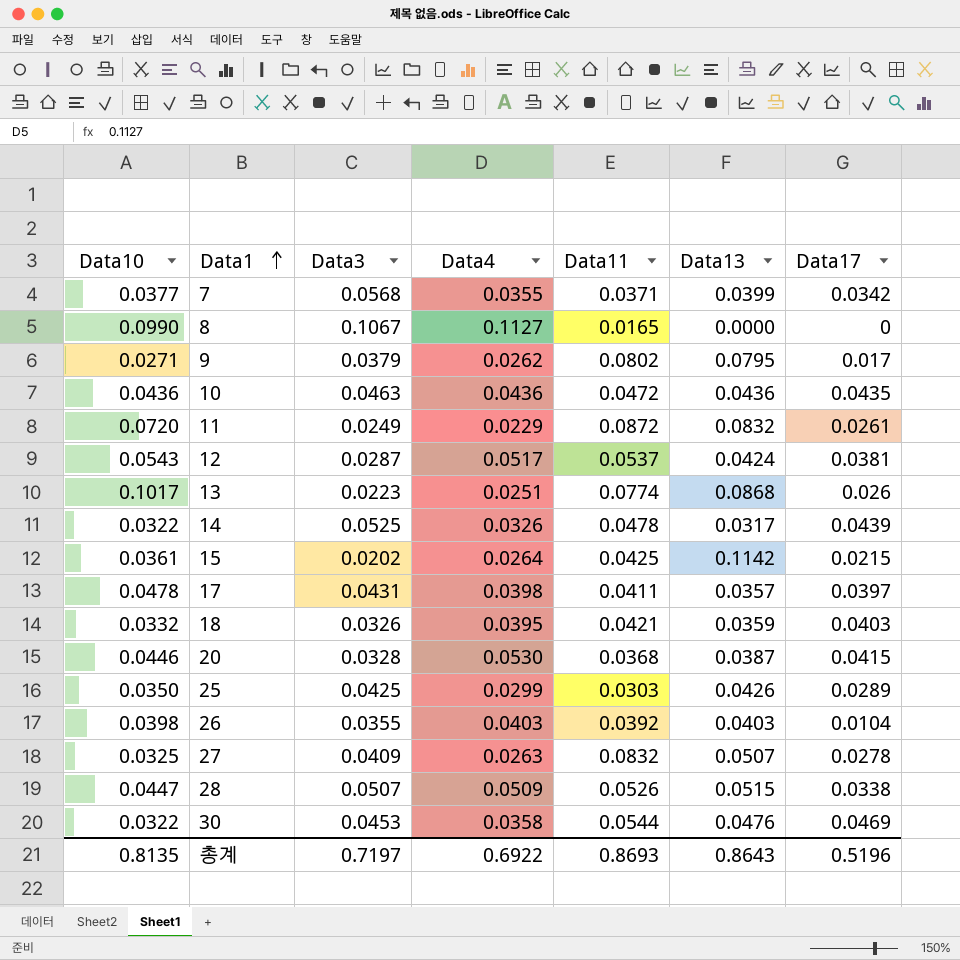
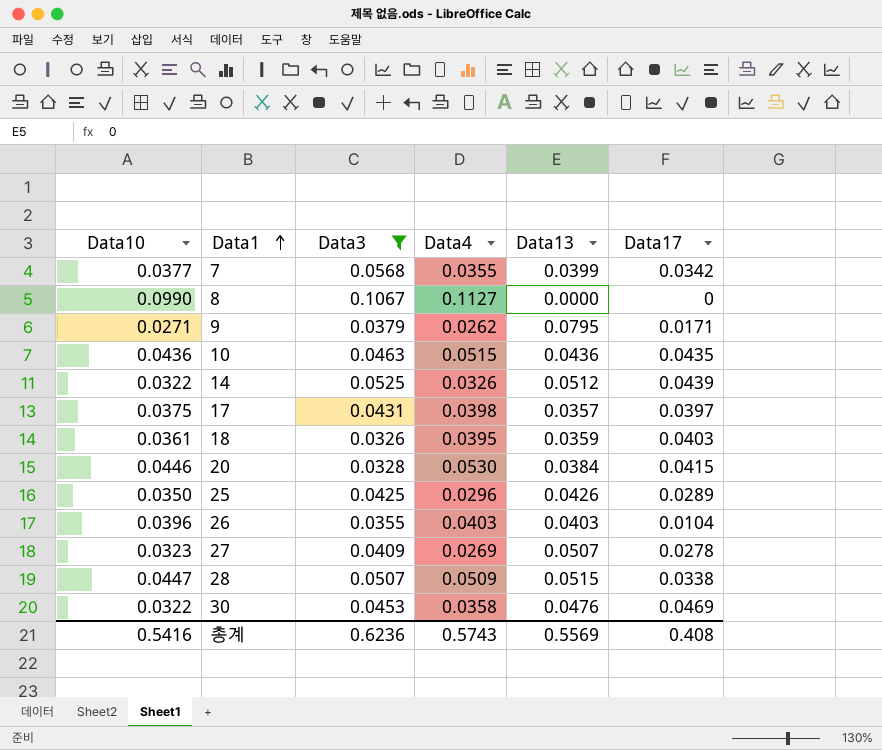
filter: none -> Data3 >= 0.0326
column Data11 | position: 5 -> none
9 | Data17: 0.017 -> 0.0171
10 | Data4: 0.0436 -> 0.0515
14 | Data13: 0.0317 -> 0.0512
17 | Data10: 0.0478 -> 0.0375
18 | Data10: 0.0332 -> 0.0361
20 | Data13: 0.0387 -> 0.0384
25 | Data4: 0.0299 -> 0.0296
26 | Data10: 0.0398 -> 0.0396
27 | Data10: 0.0325 -> 0.0323
27 | Data4: 0.0263 -> 0.0269
총계 | Data10: 0.8135 -> 0.5416
총계 | Data3: 0.7197 -> 0.6236
총계 | Data4: 0.6922 -> 0.5743
총계 | Data13: 0.8643 -> 0.5569
총계 | Data17: 0.5196 -> 0.408

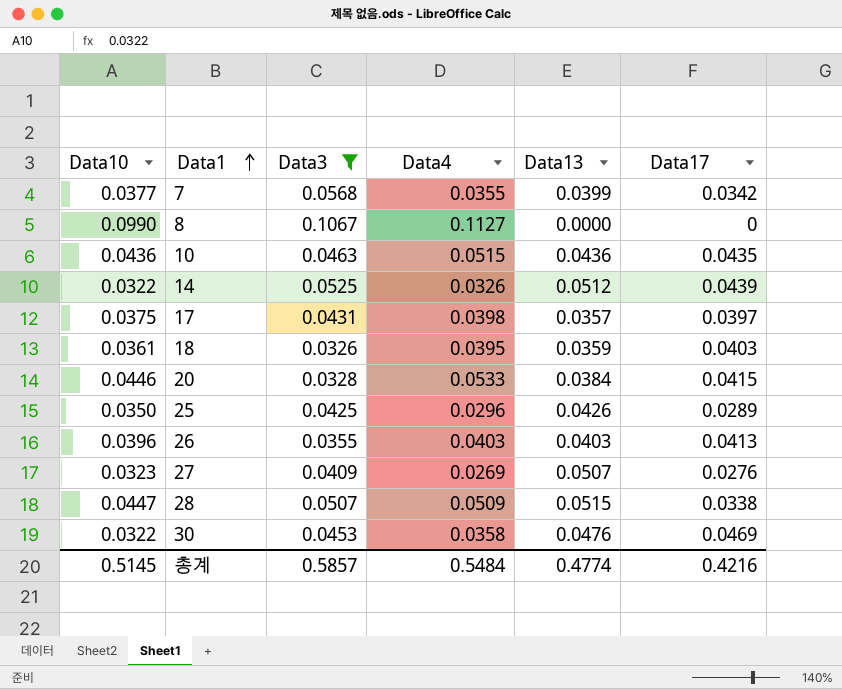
row 9: 0.0271 | 0.0379 | 0.0262 | 0.0795 | 0.0171 -> none
20 | Data4: 0.0530 -> 0.0533
26 | Data17: 0.0104 -> 0.0413
27 | Data17: 0.0278 -> 0.0276
총계 | Data10: 0.5416 -> 0.5145
총계 | Data3: 0.6236 -> 0.5857
총계 | Data4: 0.5743 -> 0.5484
총계 | Data13: 0.5569 -> 0.4774
총계 | Data17: 0.408 -> 0.4216

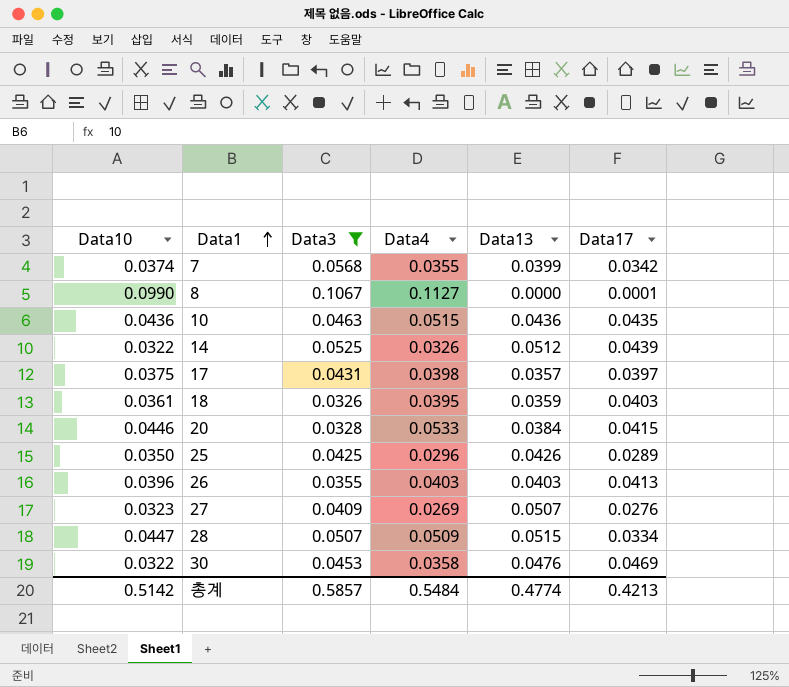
7 | Data10: 0.0377 -> 0.0374
8 | Data17: 0 -> 0.0001
28 | Data17: 0.0338 -> 0.0334
총계 | Data10: 0.5145 -> 0.5142
총계 | Data17: 0.4216 -> 0.4213

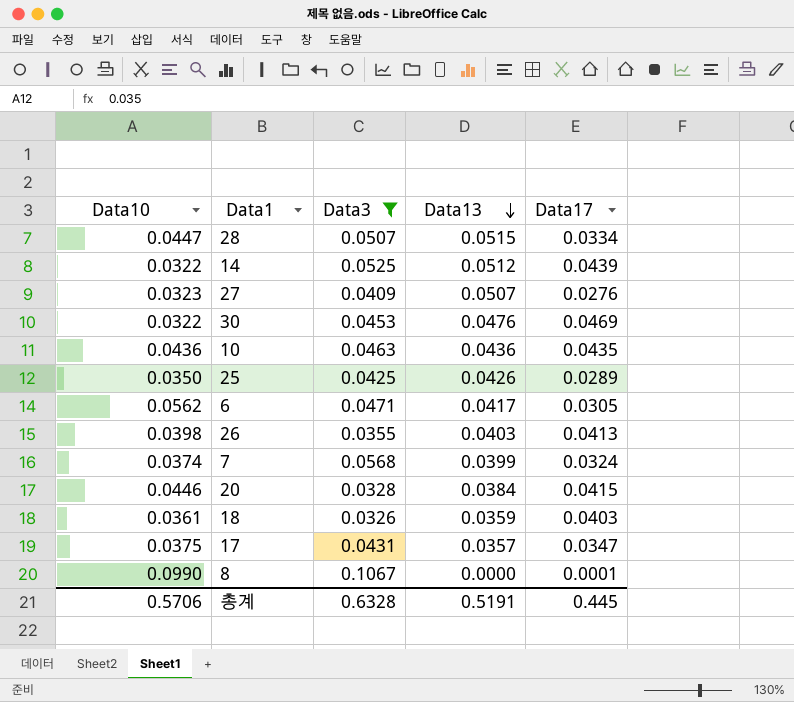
row order: Data1 ascending -> Data13 descending
column Data4 | position: 4 -> none
row 6: none -> 0.0562 | 0.0471 | 0.0417 | 0.0305
26 | Data10: 0.0396 -> 0.0398
7 | Data17: 0.0342 -> 0.0324
17 | Data17: 0.0397 -> 0.0347
총계 | Data10: 0.5142 -> 0.5706
총계 | Data3: 0.5857 -> 0.6328
총계 | Data13: 0.4774 -> 0.5191
총계 | Data17: 0.4213 -> 0.445

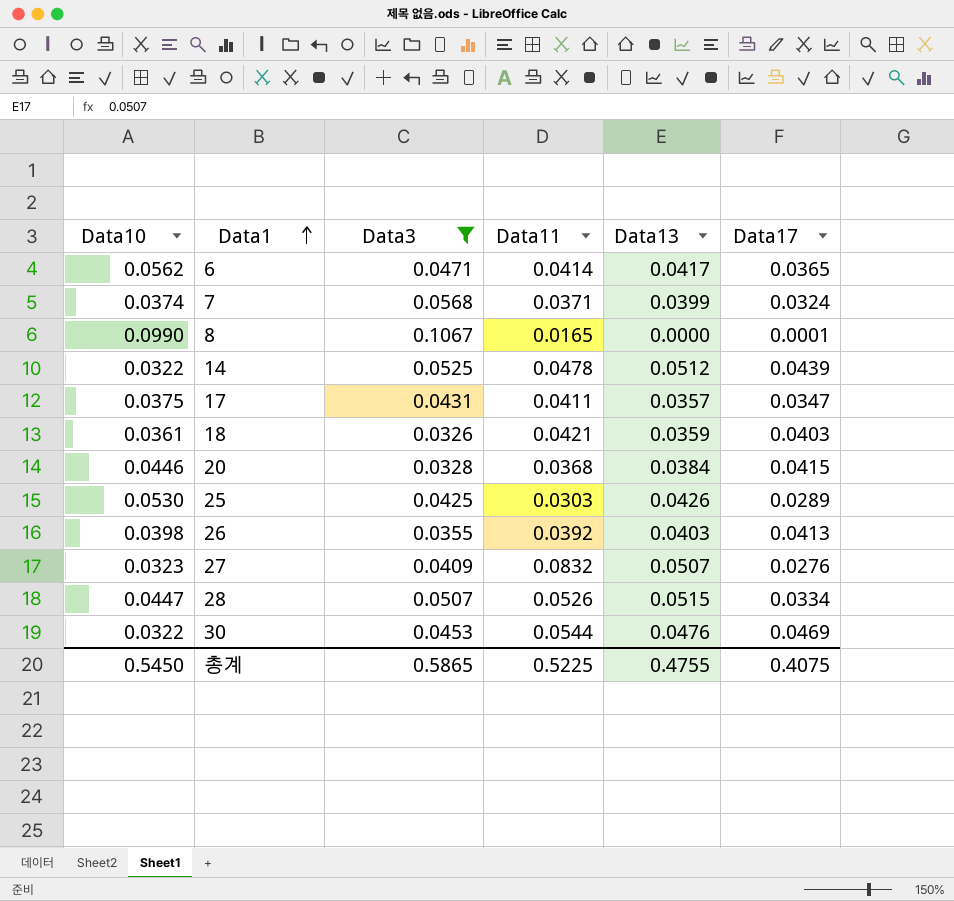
row order: Data13 descending -> Data1 ascending
column Data11 | position: none -> 4
row 10: 0.0436 | 0.0463 | 0.0436 | 0.0435 -> none
6 | Data17: 0.0305 -> 0.0365
25 | Data10: 0.0350 -> 0.0530
총계 | Data10: 0.5706 -> 0.5450
총계 | Data3: 0.6328 -> 0.5865
총계 | Data13: 0.5191 -> 0.4755
총계 | Data17: 0.445 -> 0.4075

